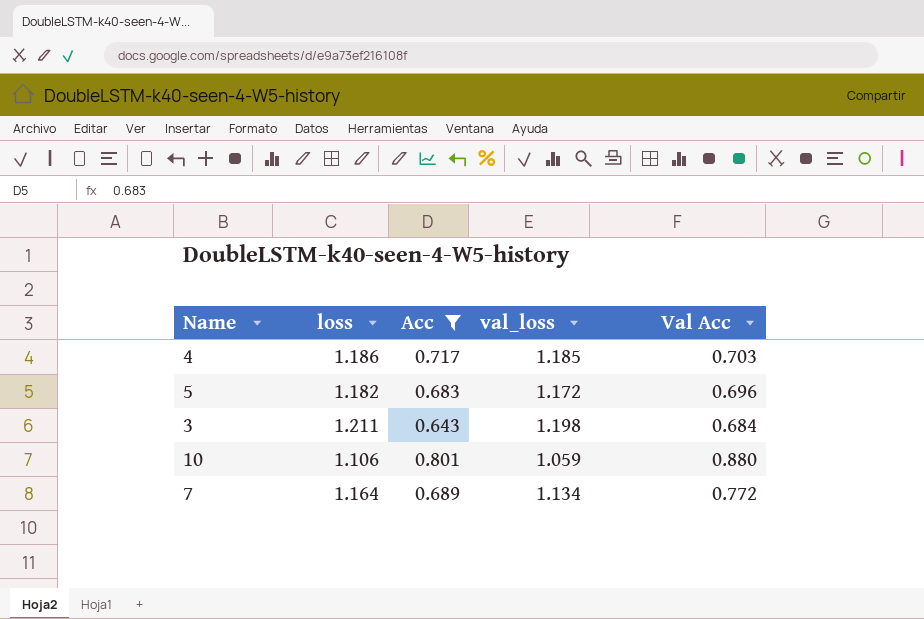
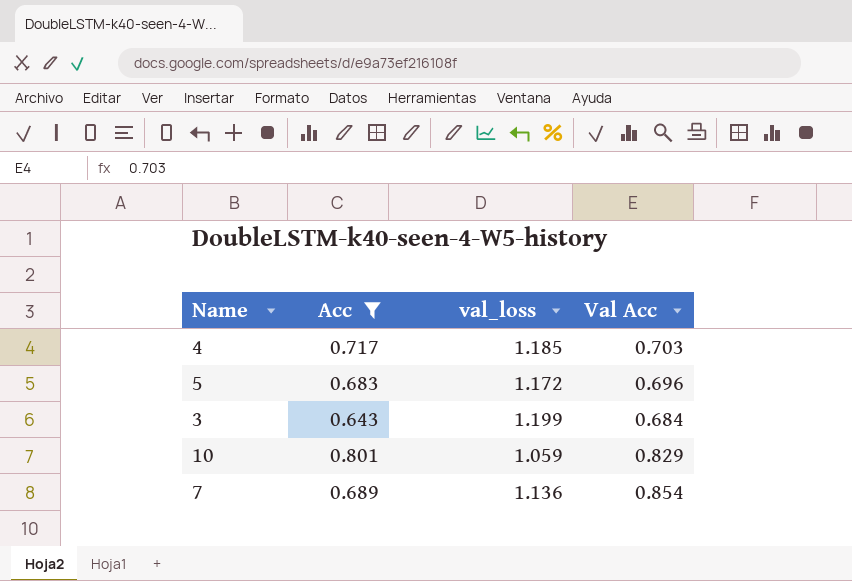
column loss | position: 2 -> none
3 | val_loss: 1.198 -> 1.199
10 | Val Acc: 0.880 -> 0.829
7 | val_loss: 1.134 -> 1.136
7 | Val Acc: 0.772 -> 0.854

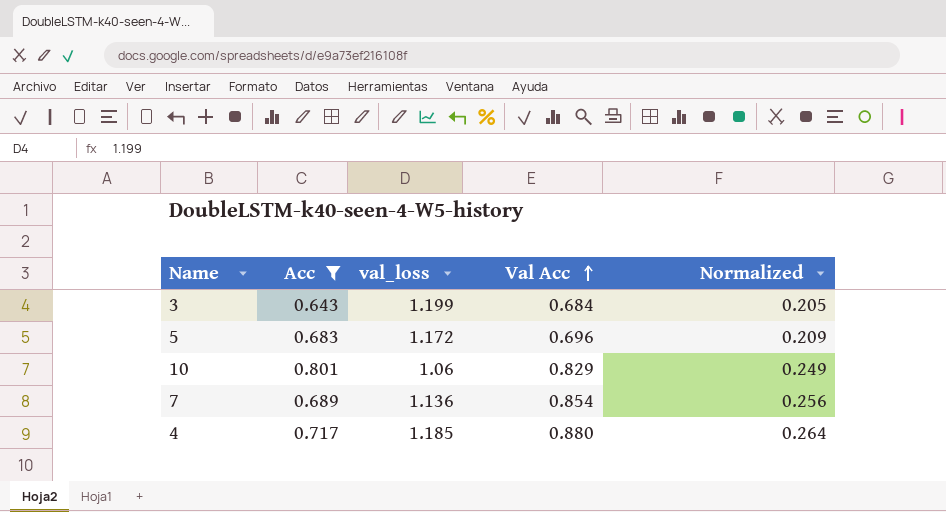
row order: none -> Val Acc ascending
column Normalized | formula: none -> [Val Acc] * 0.3
10 | val_loss: 1.059 -> 1.06
4 | Val Acc: 0.703 -> 0.880

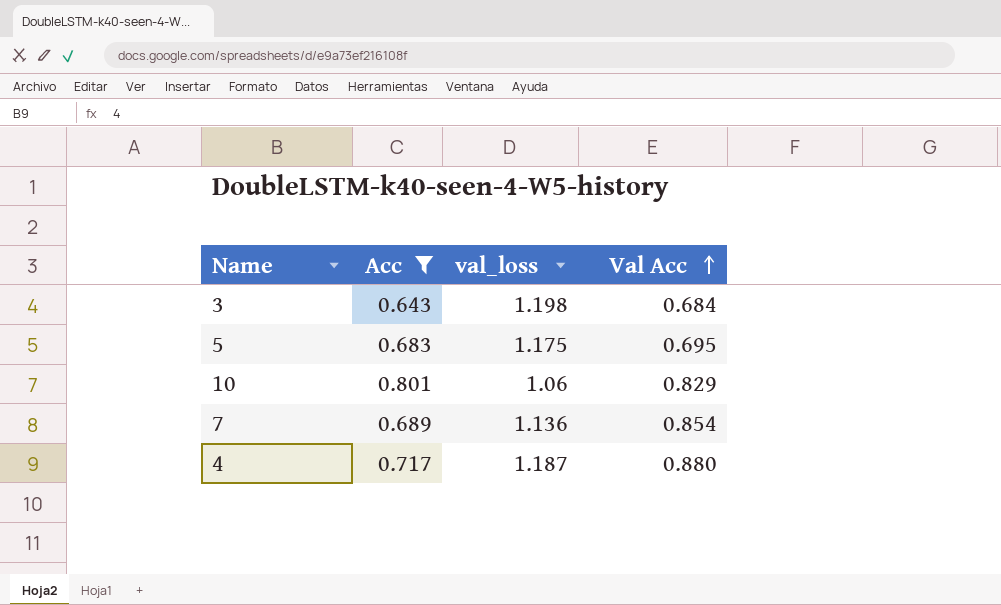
column Normalized | formula: [Val Acc] * 0.3 -> none
3 | val_loss: 1.199 -> 1.198
5 | val_loss: 1.172 -> 1.175
5 | Val Acc: 0.696 -> 0.695
4 | val_loss: 1.185 -> 1.187

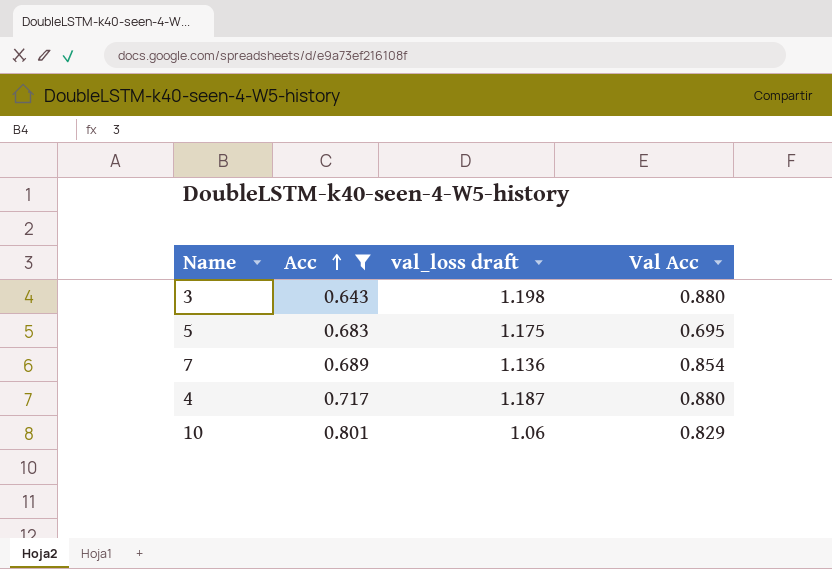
row order: Val Acc ascending -> Acc ascending
column name: val_loss -> val_loss draft
3 | Val Acc: 0.684 -> 0.880

